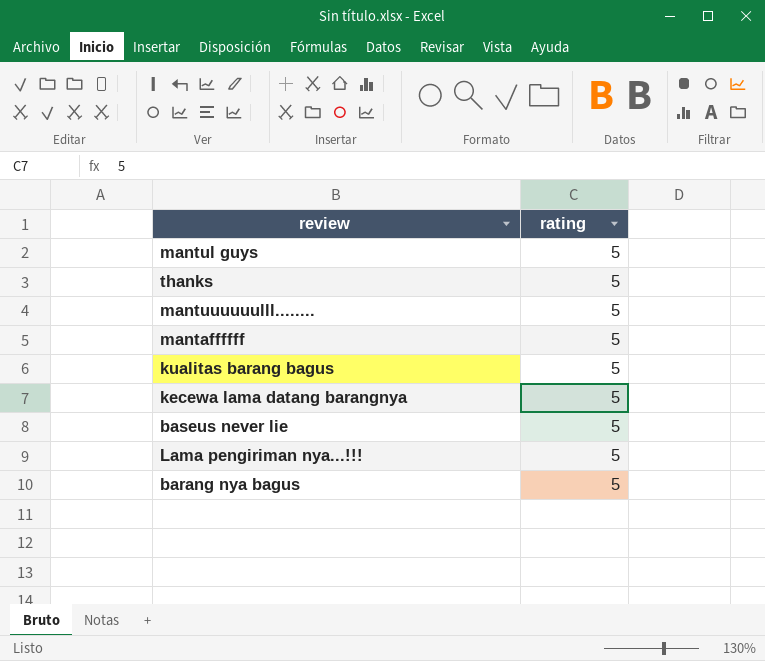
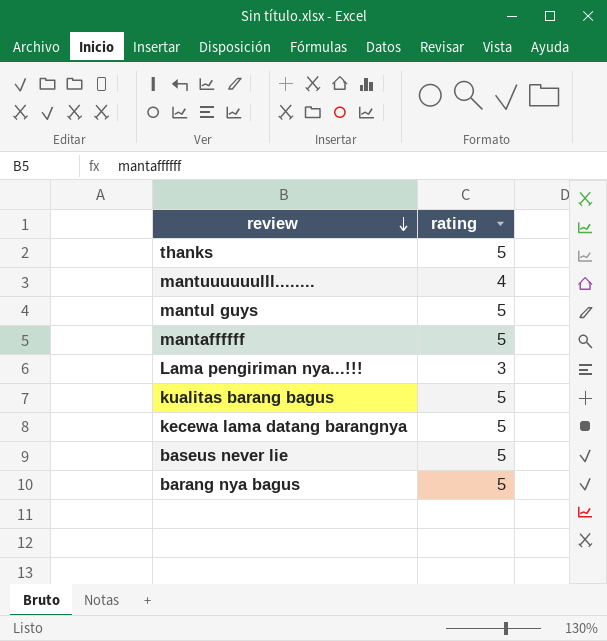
row order: none -> review descending
mantuuuuuulll........ | rating: 5 -> 4
Lama pengiriman nya...!!! | rating: 5 -> 3

